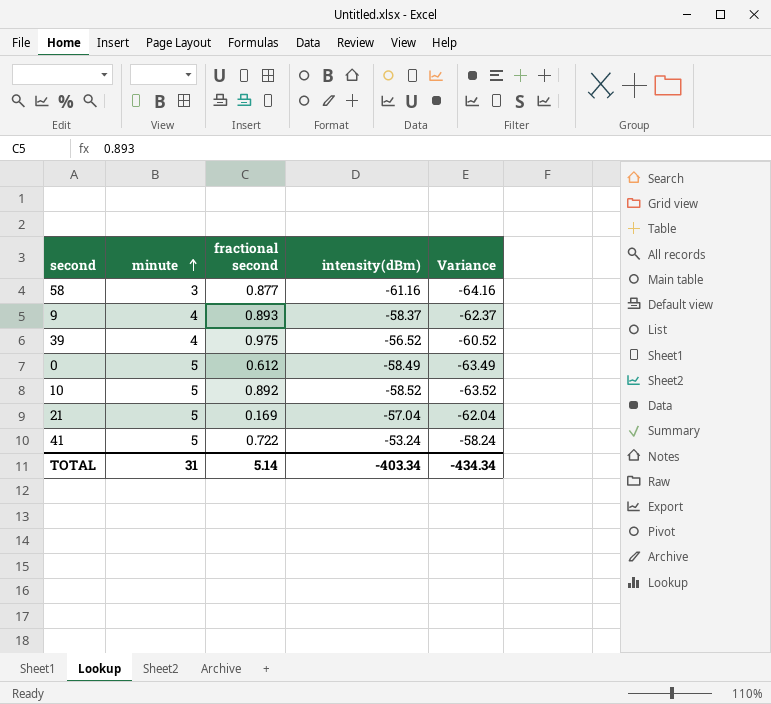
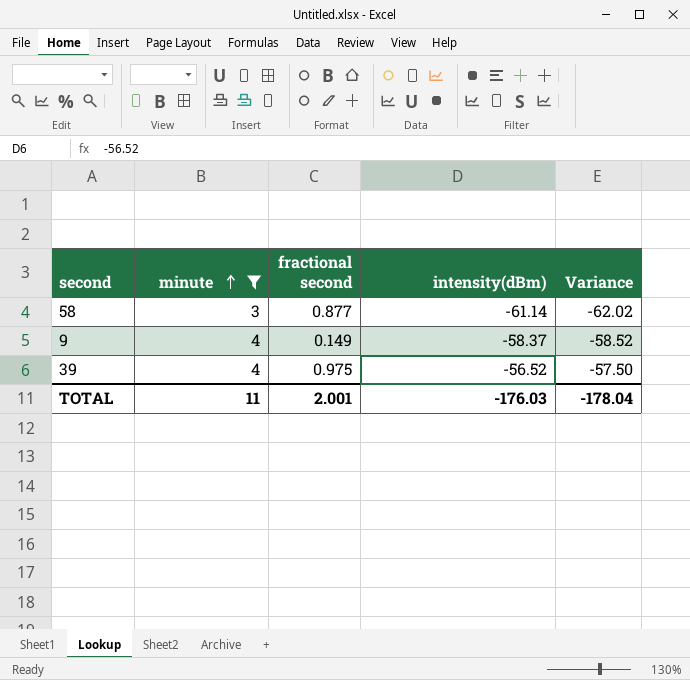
filter: none -> minute != 5
column Variance | formula: [intensity(dBm)] - [minute] -> [intensity(dBm)] - [fractional second]
58 | intensity(dBm): -61.16 -> -61.14
9 | fractional second: 0.893 -> 0.149
TOTAL | minute: 31 -> 11
TOTAL | fractional second: 5.14 -> 2.001
TOTAL | intensity(dBm): -403.34 -> -176.03
TOTAL | Variance: -434.34 -> -178.04

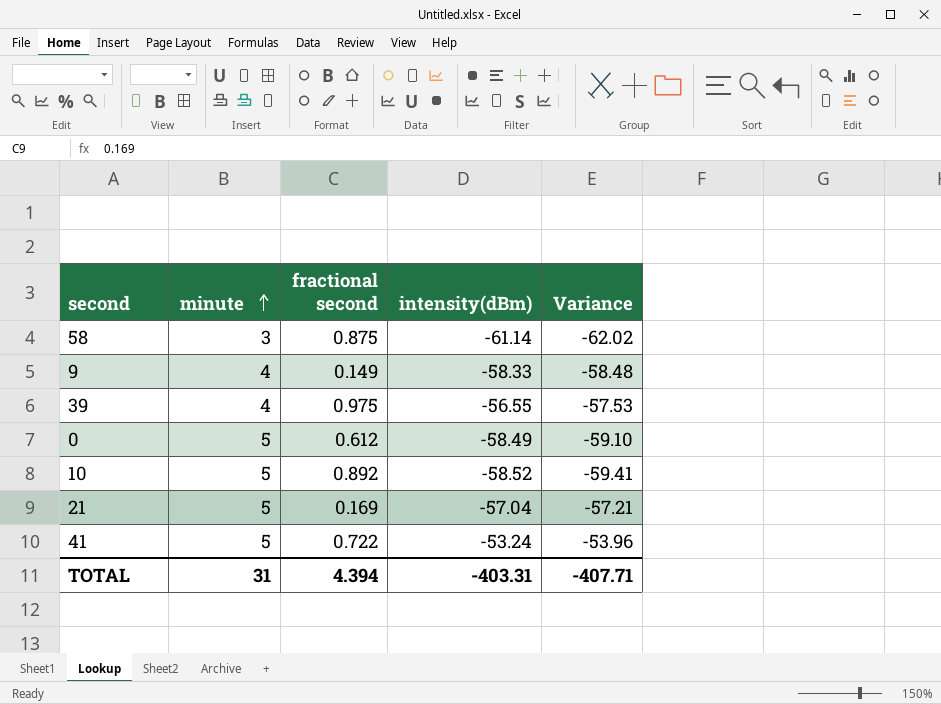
filter: minute != 5 -> none
58 | fractional second: 0.877 -> 0.875
9 | intensity(dBm): -58.37 -> -58.33
9 | Variance: -58.52 -> -58.48
39 | intensity(dBm): -56.52 -> -56.55
39 | Variance: -57.50 -> -57.53
TOTAL | minute: 11 -> 31
TOTAL | fractional second: 2.001 -> 4.394
TOTAL | intensity(dBm): -176.03 -> -403.31
TOTAL | Variance: -178.04 -> -407.71

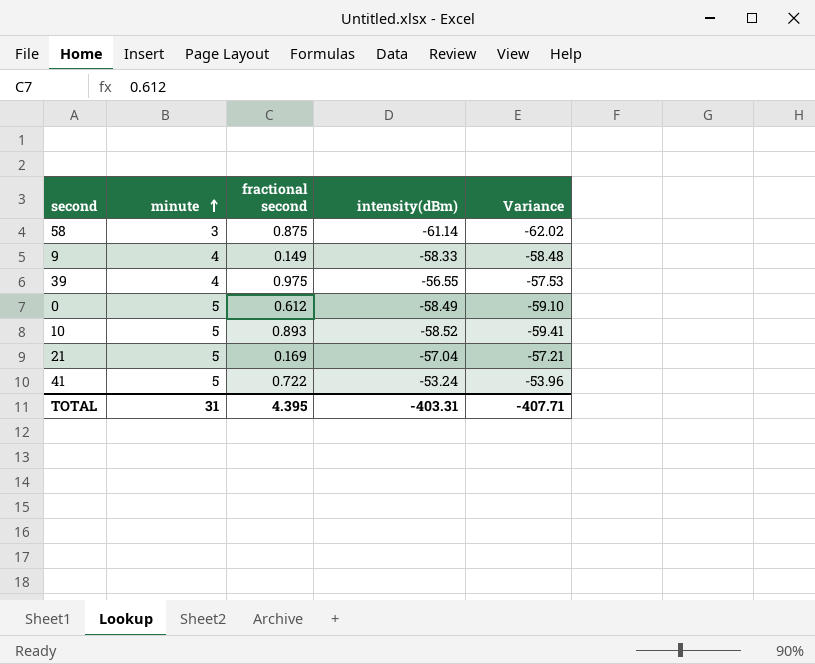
10 | fractional second: 0.892 -> 0.893
TOTAL | fractional second: 4.394 -> 4.395

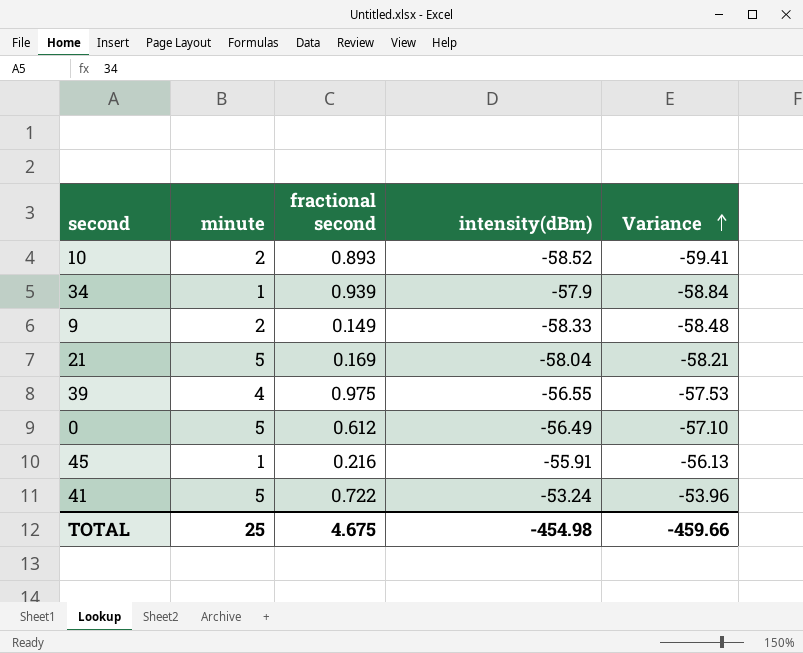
row order: minute ascending -> Variance ascending
row 58: 3 | 0.875 | -61.14 | -62.02 -> none
10 | minute: 5 -> 2
row 34: none -> 1 | 0.939 | -57.9 | -58.84
9 | minute: 4 -> 2
21 | intensity(dBm): -57.04 -> -58.04
21 | Variance: -57.21 -> -58.21
0 | intensity(dBm): -58.49 -> -56.49
0 | Variance: -59.10 -> -57.10
row 45: none -> 1 | 0.216 | -55.91 | -56.13
TOTAL | minute: 31 -> 25
TOTAL | fractional second: 4.395 -> 4.675
TOTAL | intensity(dBm): -403.31 -> -454.98
TOTAL | Variance: -407.71 -> -459.66

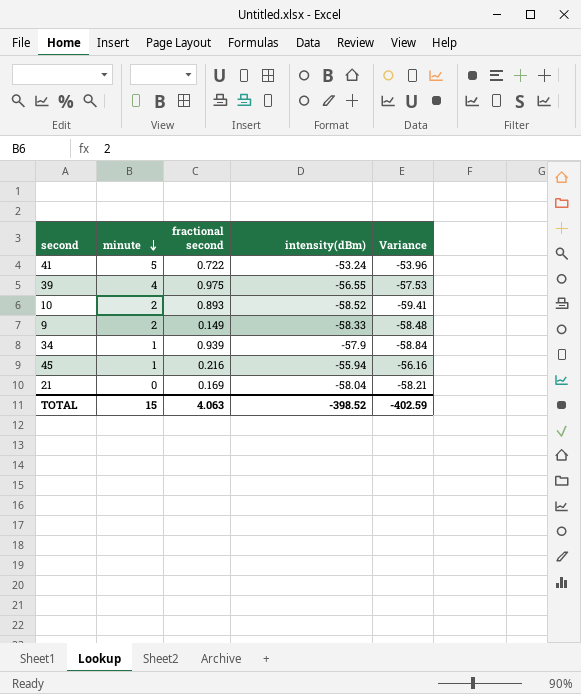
row order: Variance ascending -> minute descending
row 0: 5 | 0.612 | -56.49 | -57.10 -> none
45 | intensity(dBm): -55.91 -> -55.94
45 | Variance: -56.13 -> -56.16
21 | minute: 5 -> 0
TOTAL | minute: 25 -> 15
TOTAL | fractional second: 4.675 -> 4.063
TOTAL | intensity(dBm): -454.98 -> -398.52
TOTAL | Variance: -459.66 -> -402.59

